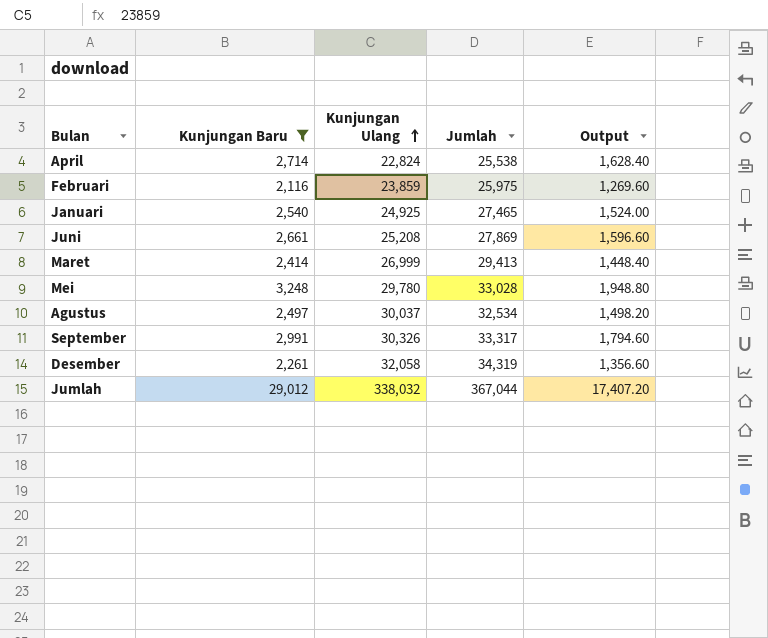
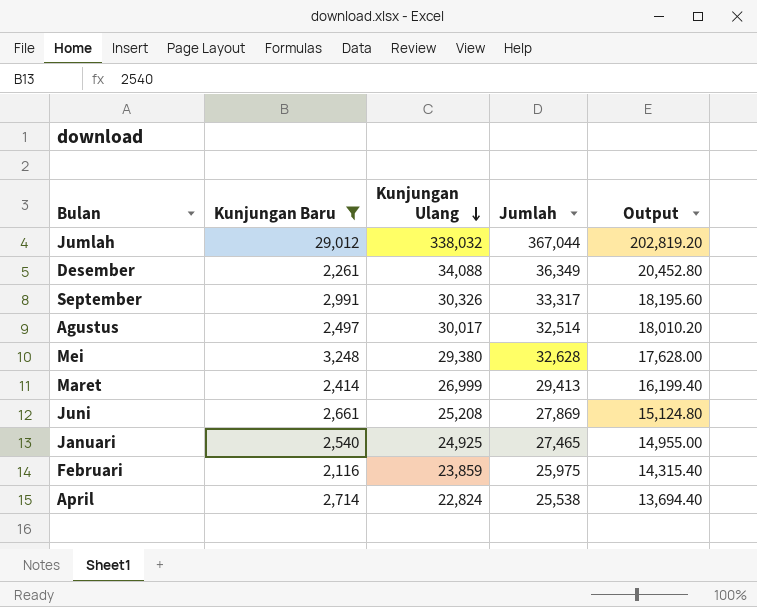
row order: Kunjungan Ulang ascending -> Kunjungan Ulang descending
column Output | formula: [Kunjungan Baru] * 0.6 -> [Kunjungan Ulang] * 0.6
Desember | Kunjungan Ulang: 32,058 -> 34,088
Desember | Jumlah: 34,319 -> 36,349
Agustus | Kunjungan Ulang: 30,037 -> 30,017
Agustus | Jumlah: 32,534 -> 32,514
Mei | Kunjungan Ulang: 29,780 -> 29,380
Mei | Jumlah: 33,028 -> 32,628

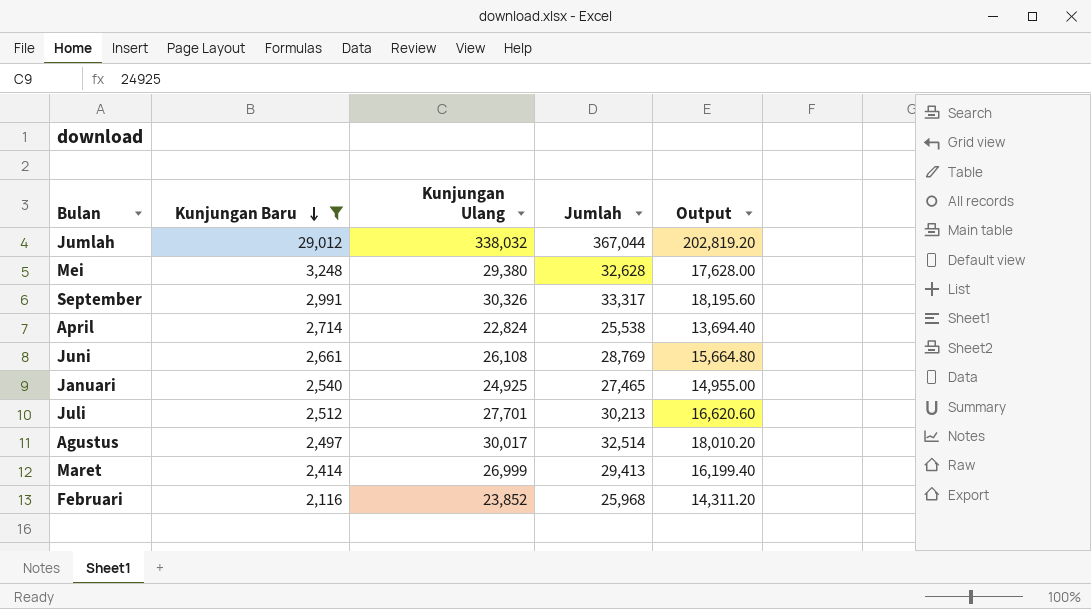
row order: Kunjungan Ulang descending -> Kunjungan Baru descending
row Desember: 2,261 | 34,088 | 36,349 | 20,452.80 -> none
Juni | Kunjungan Ulang: 25,208 -> 26,108
Juni | Jumlah: 27,869 -> 28,769
Juni | Output: 15,124.80 -> 15,664.80
row Juli: none -> 2,512 | 27,701 | 30,213 | 16,620.60
Februari | Kunjungan Ulang: 23,859 -> 23,852
Februari | Jumlah: 25,975 -> 25,968
Februari | Output: 14,315.40 -> 14,311.20

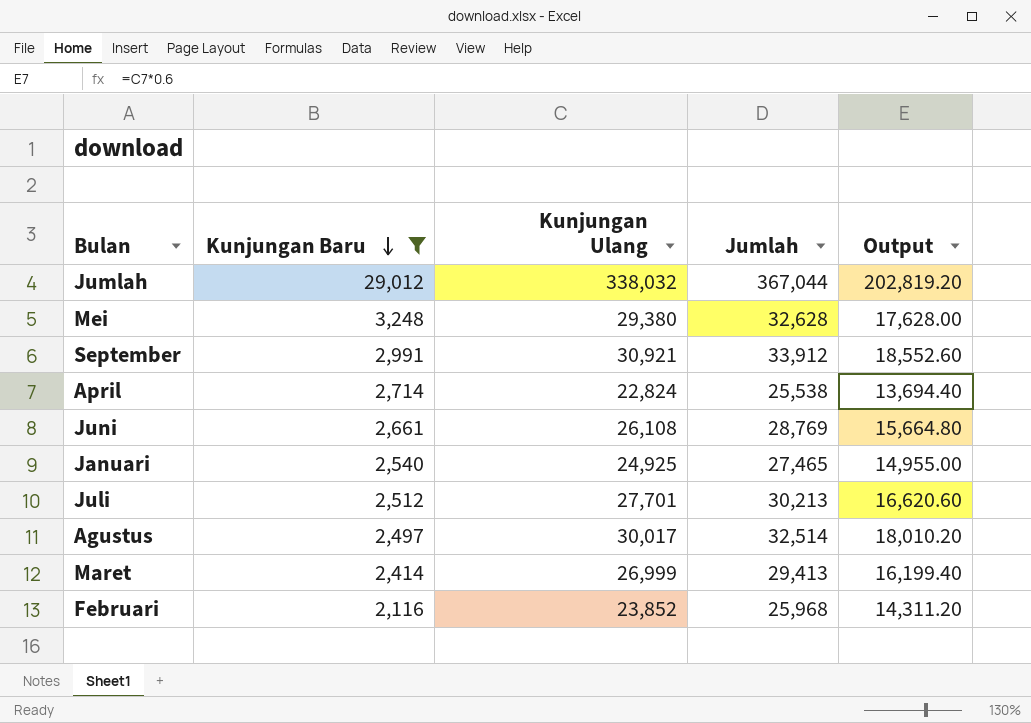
September | Kunjungan Ulang: 30,326 -> 30,921
September | Jumlah: 33,317 -> 33,912
September | Output: 18,195.60 -> 18,552.60

